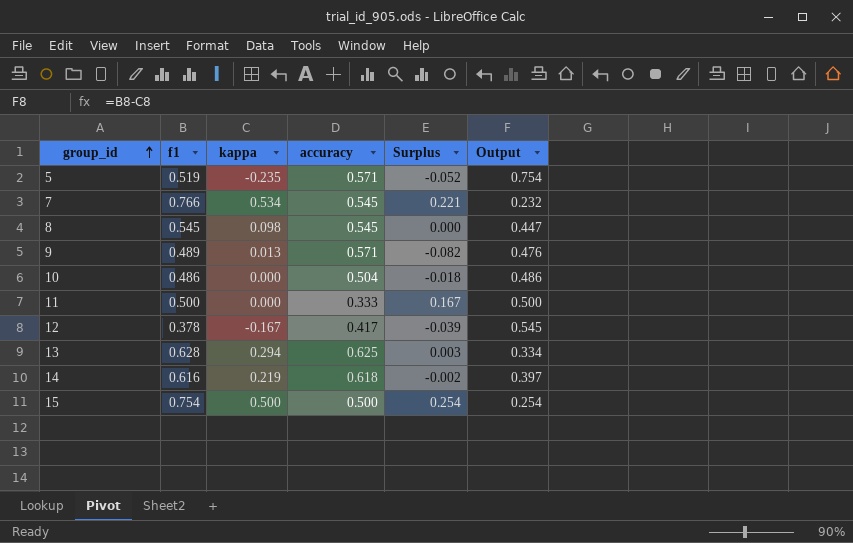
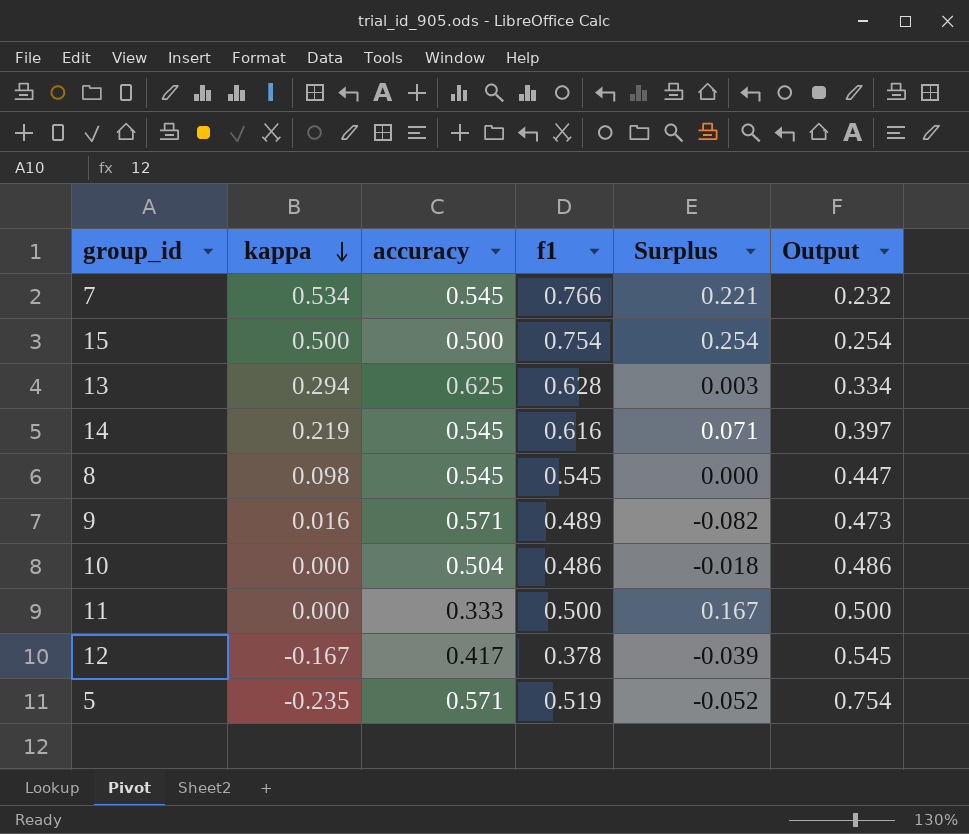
row order: group_id ascending -> kappa descending
column f1 | position: 2 -> 4
14 | accuracy: 0.618 -> 0.545
14 | Surplus: -0.002 -> 0.071
9 | kappa: 0.013 -> 0.016
9 | Output: 0.476 -> 0.473

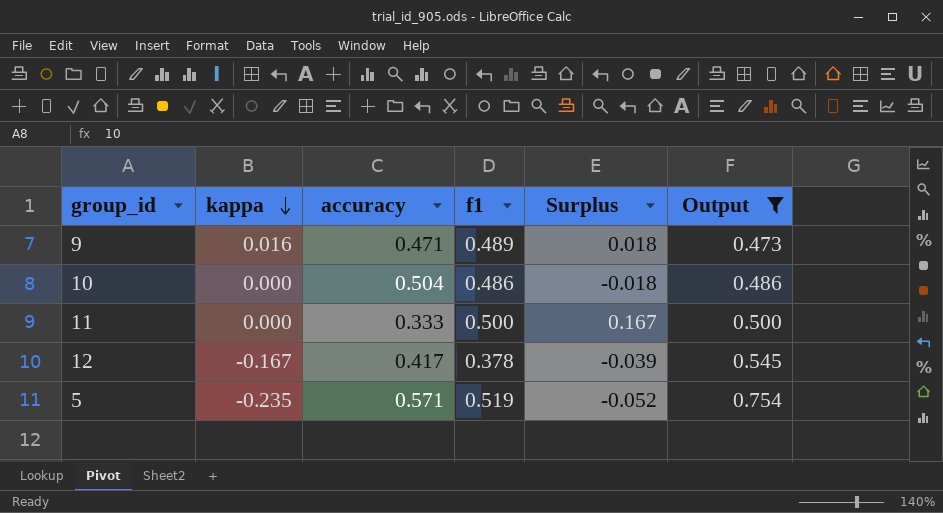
filter: none -> Output >= 0.473
9 | accuracy: 0.571 -> 0.471
9 | Surplus: -0.082 -> 0.018

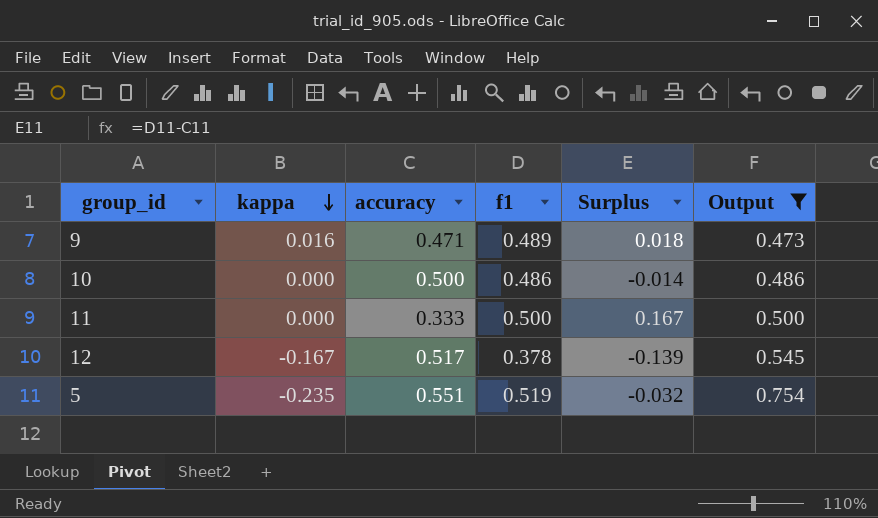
10 | accuracy: 0.504 -> 0.500
10 | Surplus: -0.018 -> -0.014
12 | accuracy: 0.417 -> 0.517
12 | Surplus: -0.039 -> -0.139
5 | accuracy: 0.571 -> 0.551
5 | Surplus: -0.052 -> -0.032

